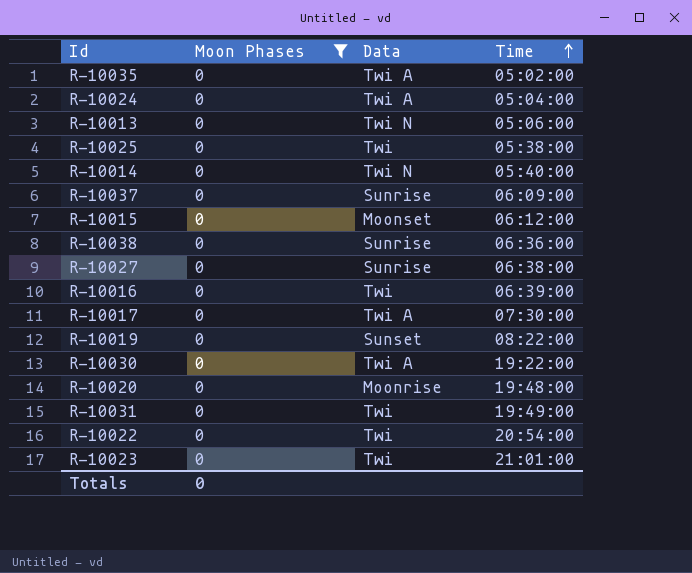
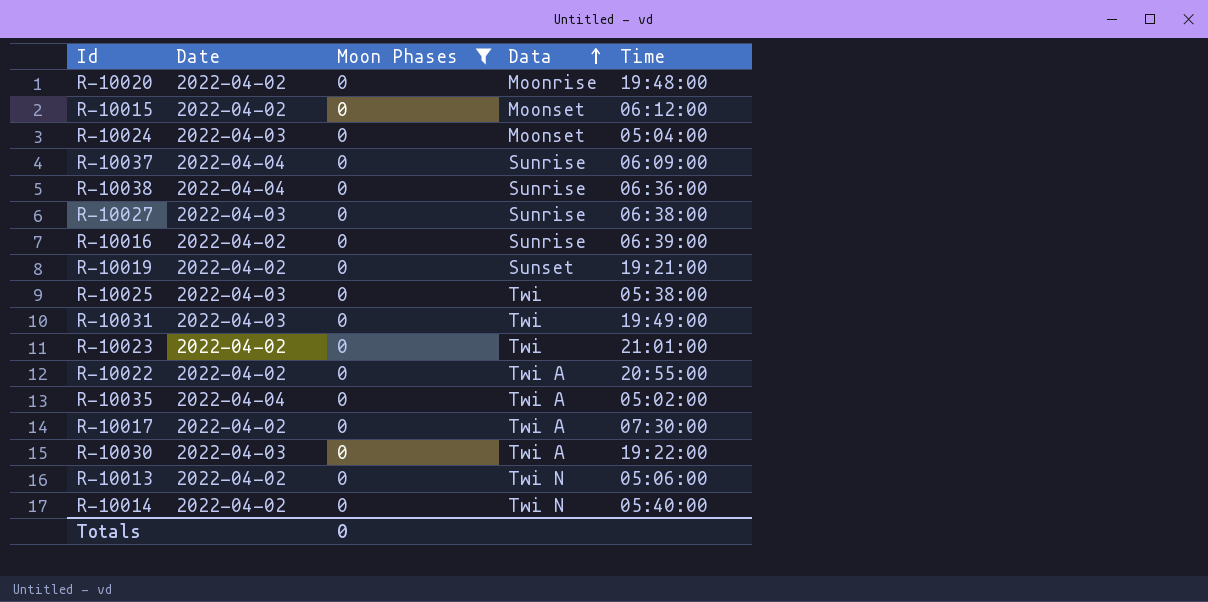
row order: Time ascending -> Data ascending
column Date | position: none -> 2
R-10024 | Data: Twi A -> Moonset
R-10016 | Data: Twi -> Sunrise
R-10019 | Time: 08:22:00 -> 19:21:00
R-10022 | Data: Twi -> Twi A
R-10022 | Time: 20:54:00 -> 20:55:00

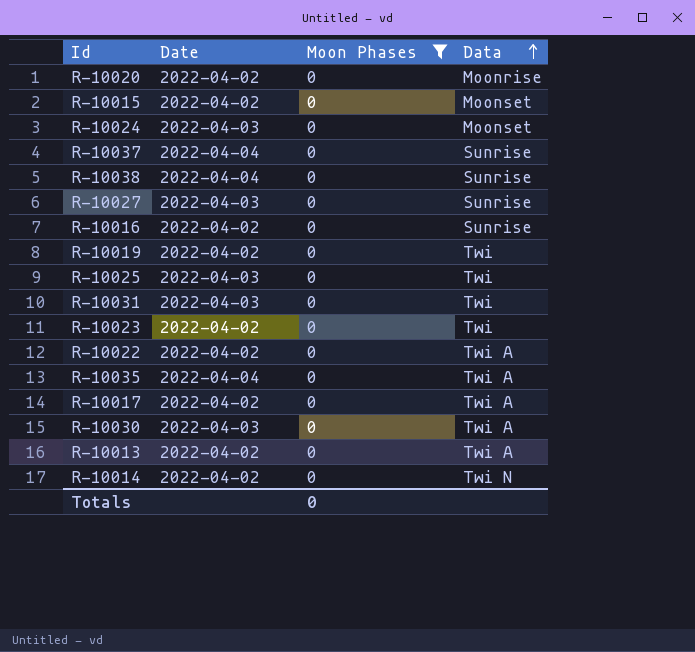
column Time | position: 5 -> none
R-10019 | Data: Sunset -> Twi
R-10013 | Data: Twi N -> Twi A

